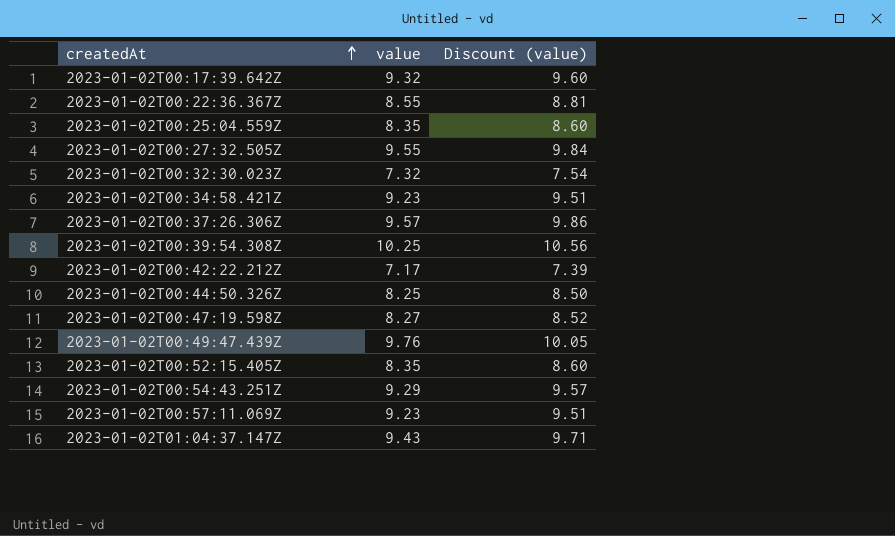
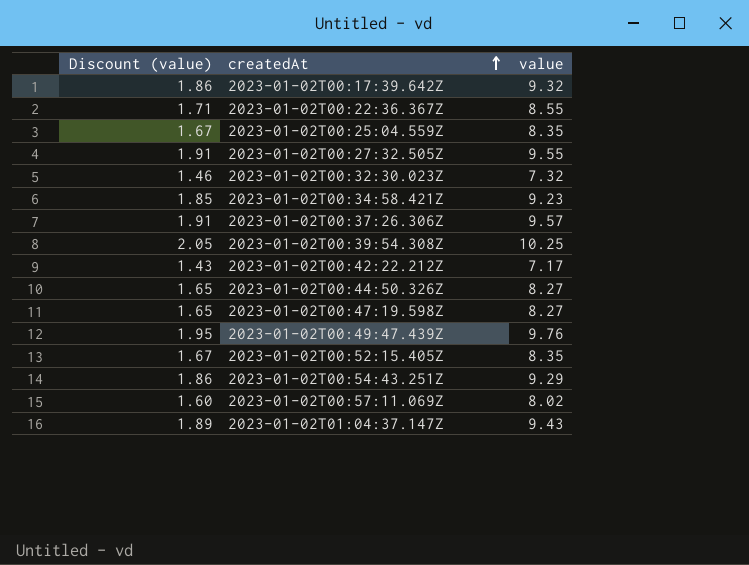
column Discount (value) | formula: [value] * 1.03 -> [value] * 0.2
column Discount (value) | position: 3 -> 1
2023-01-02T00:44:50.326Z | value: 8.25 -> 8.27
2023-01-02T00:57:11.069Z | value: 9.23 -> 8.02

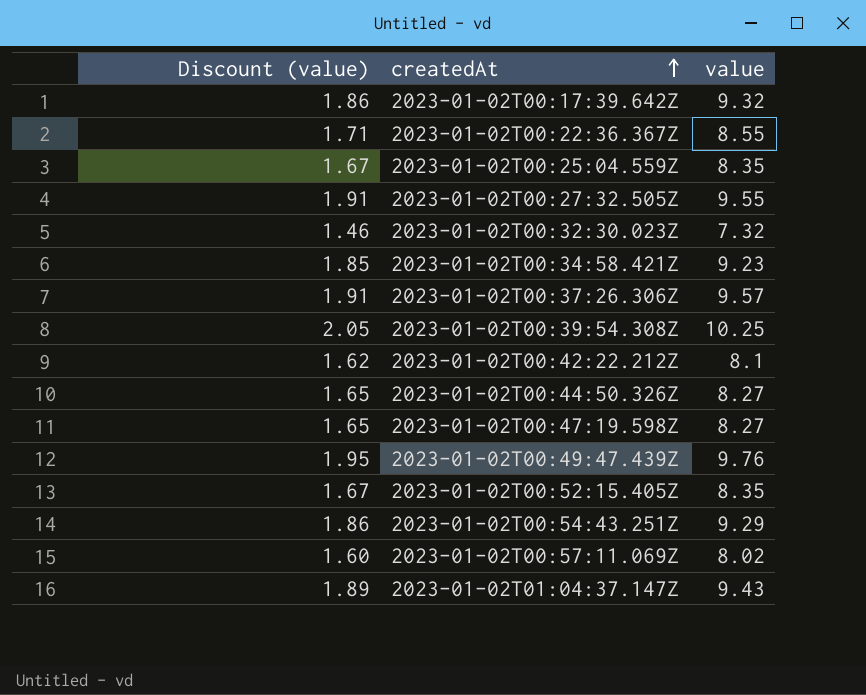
2023-01-02T00:42:22.212Z | Discount (value): 1.43 -> 1.62
2023-01-02T00:42:22.212Z | value: 7.17 -> 8.1

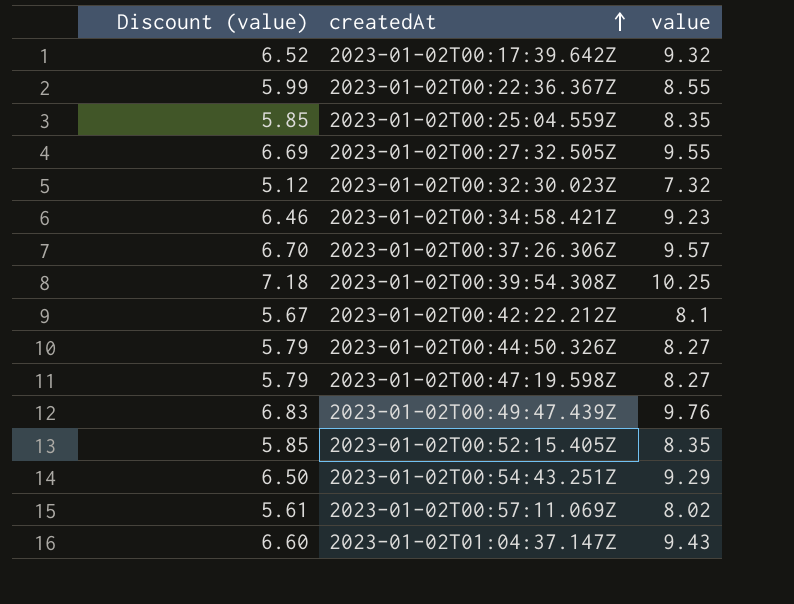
column Discount (value) | formula: [value] * 0.2 -> [value] * 0.7

